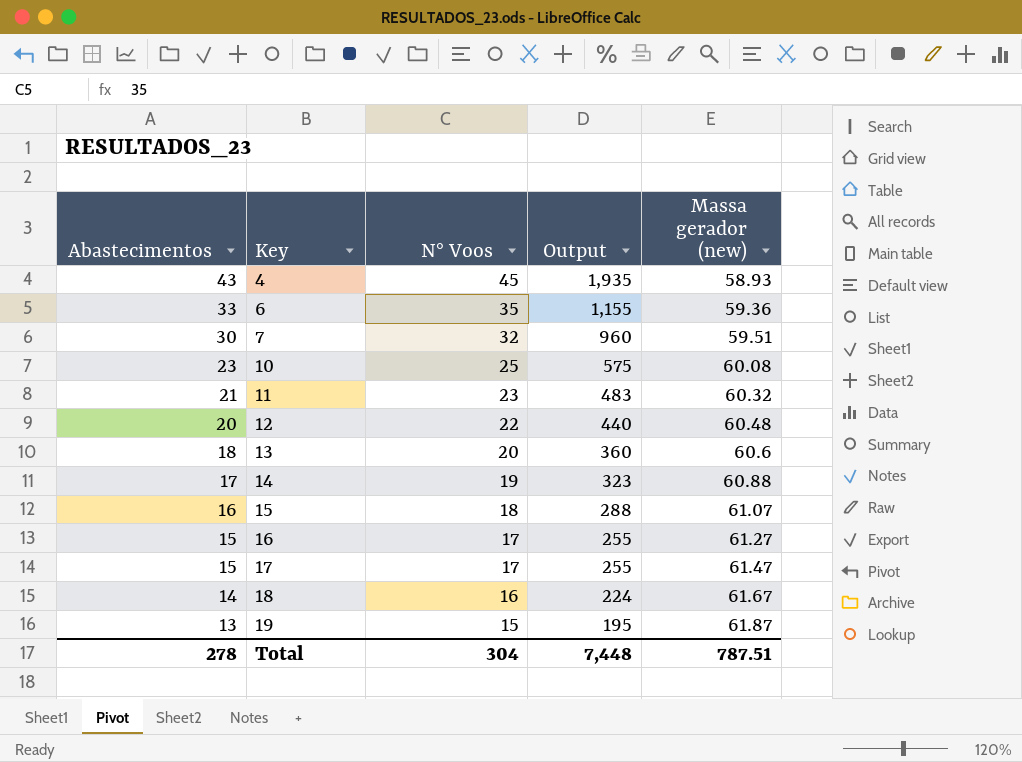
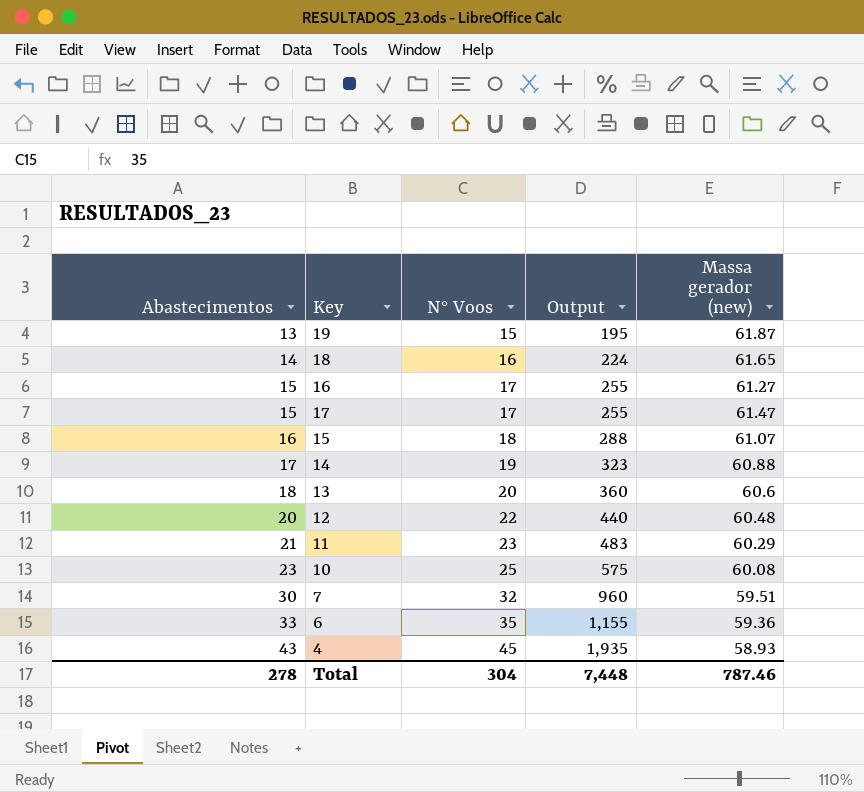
row order: Abastecimentos descending -> Abastecimentos ascending
18 | Massa gerador (new): 61.67 -> 61.65
11 | Massa gerador (new): 60.32 -> 60.29
Total | Massa gerador (new): 787.51 -> 787.46

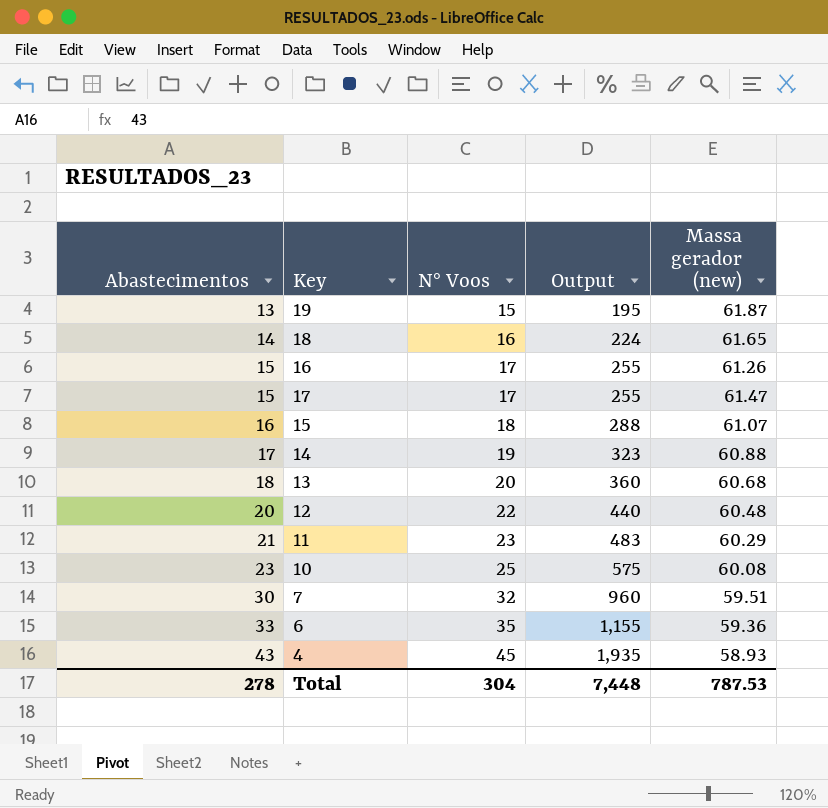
16 | Massa gerador (new): 61.27 -> 61.26
13 | Massa gerador (new): 60.6 -> 60.68
Total | Massa gerador (new): 787.46 -> 787.53

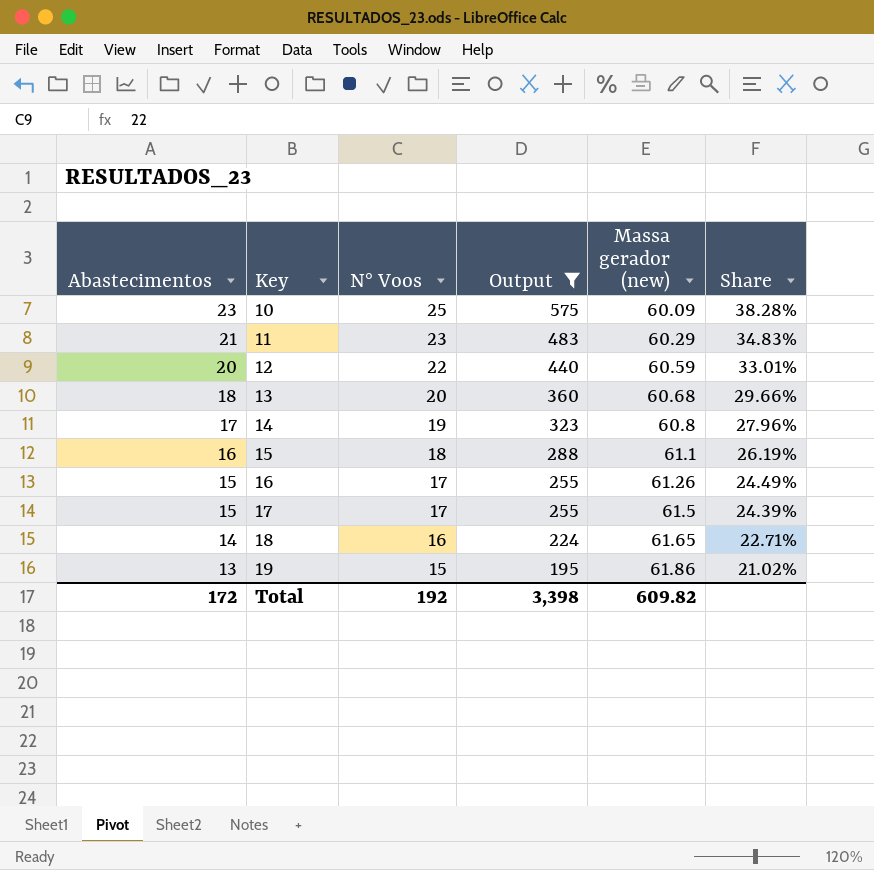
filter: none -> Output <= 575
row order: Abastecimentos ascending -> Abastecimentos descending
column Share | formula: none -> [Abastecimentos] / [Massa gerador (new)]
10 | Massa gerador (new): 60.08 -> 60.09
12 | Massa gerador (new): 60.48 -> 60.59
14 | Massa gerador (new): 60.88 -> 60.8
15 | Massa gerador (new): 61.07 -> 61.1
17 | Massa gerador (new): 61.47 -> 61.5
19 | Massa gerador (new): 61.87 -> 61.86
Total | Abastecimentos: 278 -> 172
Total | N° Voos: 304 -> 192
Total | Output: 7,448 -> 3,398
Total | Massa gerador (new): 787.53 -> 609.82

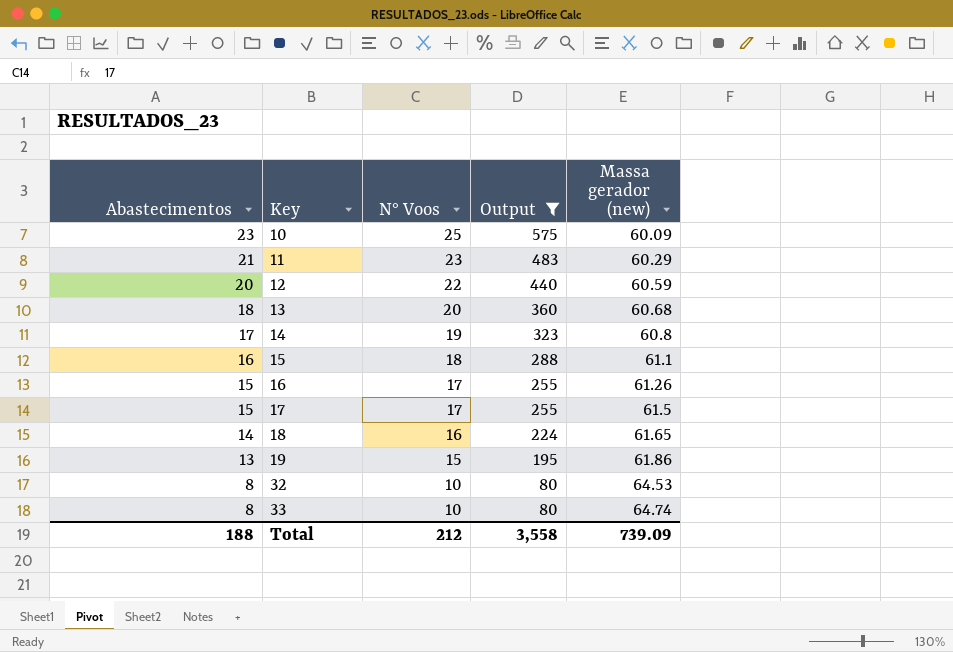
column Share | formula: [Abastecimentos] / [Massa gerador (new)] -> none
row 32: none -> 8 | 10 | 80 | 64.53
row 33: none -> 8 | 10 | 80 | 64.74
Total | Abastecimentos: 172 -> 188
Total | N° Voos: 192 -> 212
Total | Output: 3,398 -> 3,558
Total | Massa gerador (new): 609.82 -> 739.09

